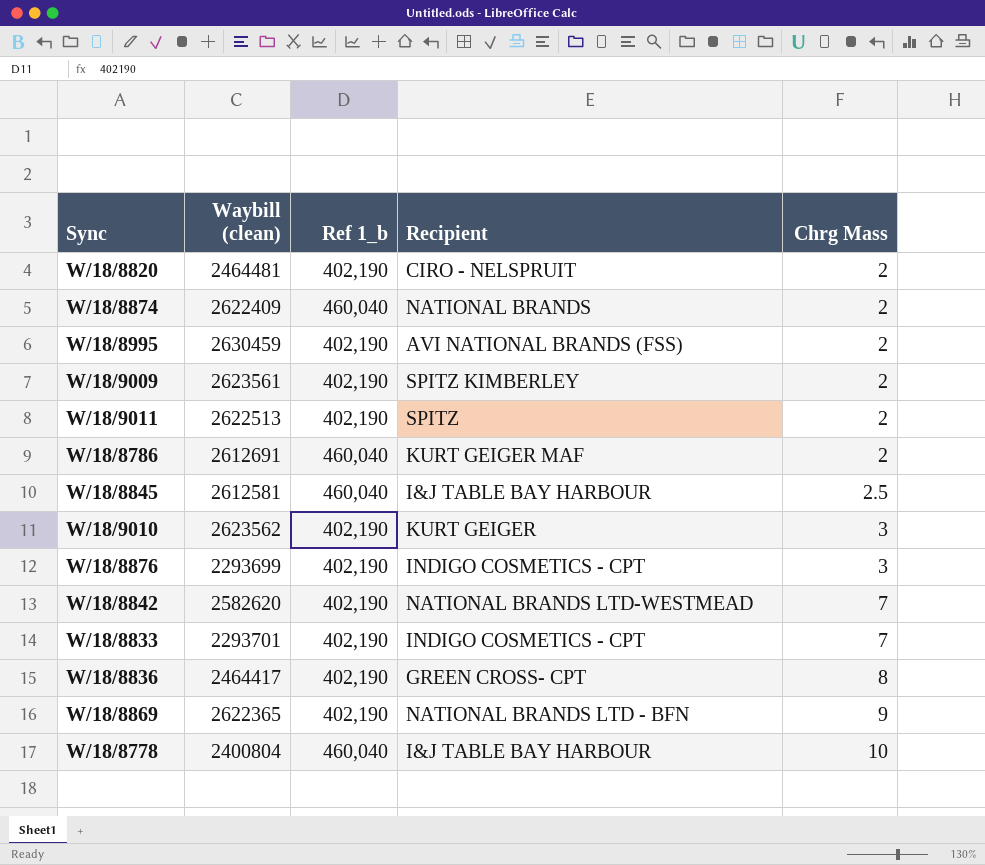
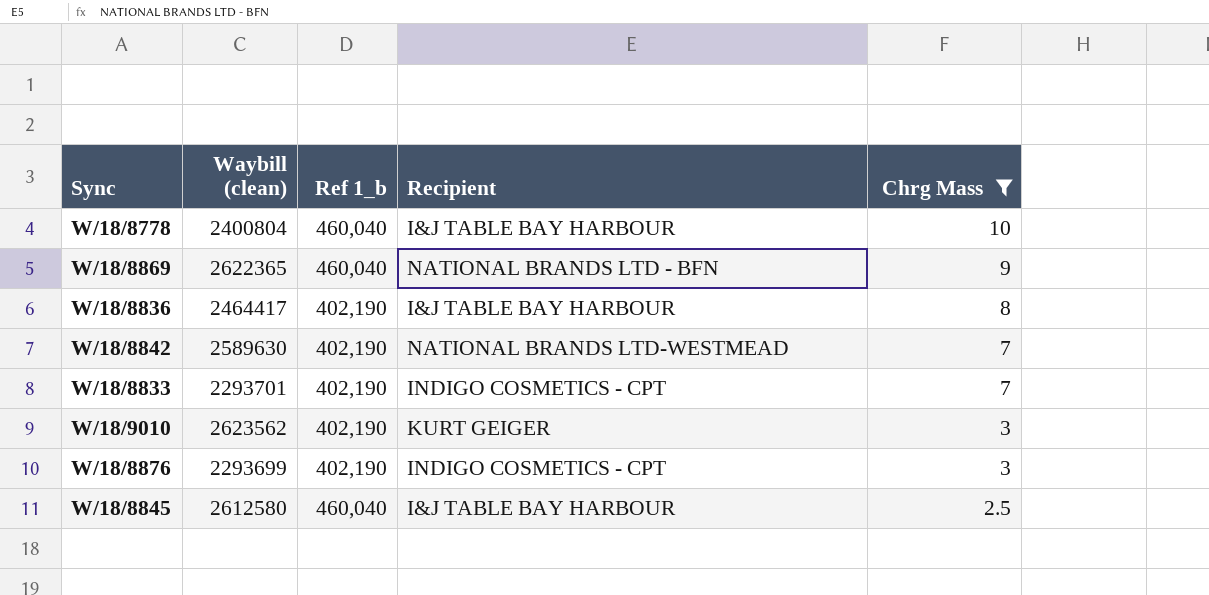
filter: none -> Chrg Mass != 2
row order: Chrg Mass ascending -> Chrg Mass descending
W/18/8869 | Ref 1_b: 402,190 -> 460,040
W/18/8836 | Recipient: GREEN CROSS- CPT -> I&J TABLE BAY HARBOUR
W/18/8842 | Waybill (clean): 2582620 -> 2589630
W/18/8845 | Waybill (clean): 2612581 -> 2612580

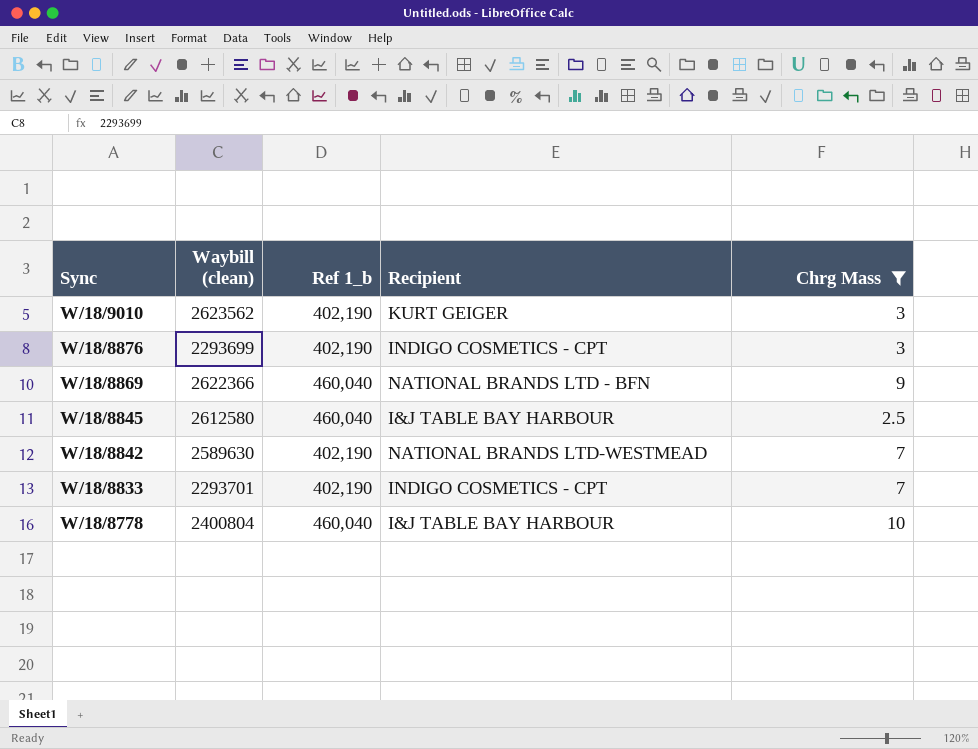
row order: Chrg Mass descending -> Sync descending
row W/18/8836: 2464417 | 402,190 | I&J TABLE BAY HARBOUR | 8 -> none
W/18/8869 | Waybill (clean): 2622365 -> 2622366

